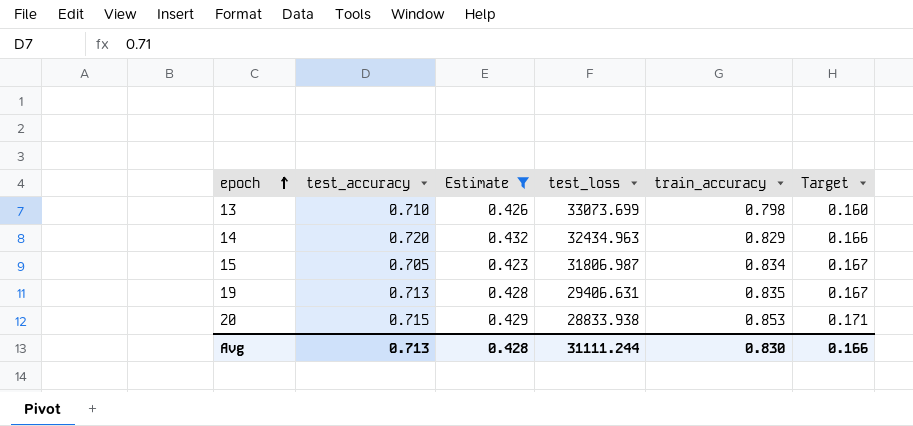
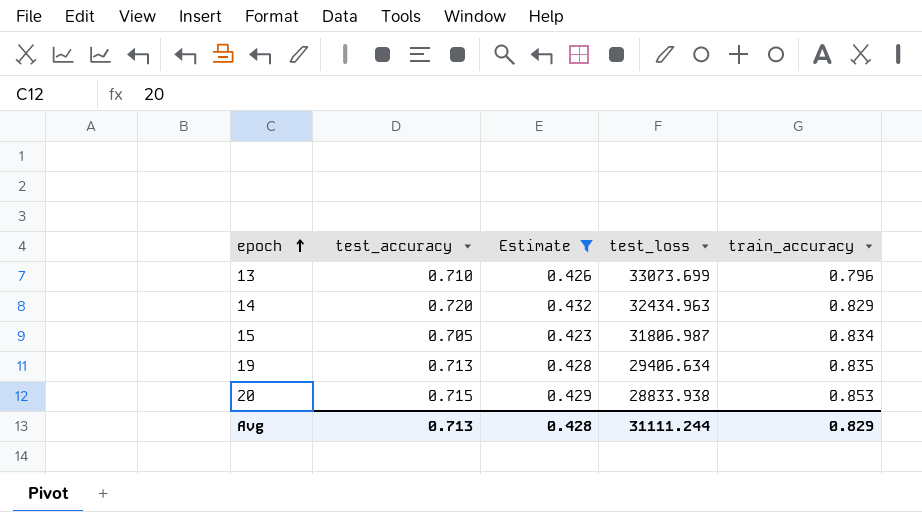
column Target | formula: [train_accuracy] * 0.2 -> none
13 | train_accuracy: 0.798 -> 0.796
19 | test_loss: 29406.631 -> 29406.634
Avg | train_accuracy: 0.830 -> 0.829

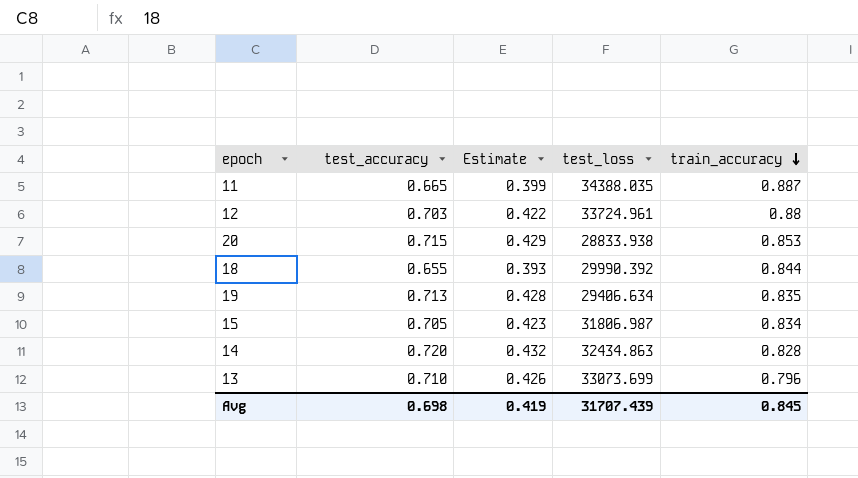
filter: Estimate >= 0.423 -> none
row order: epoch ascending -> train_accuracy descending
14 | test_loss: 32434.963 -> 32434.863
14 | train_accuracy: 0.829 -> 0.828
Avg | test_accuracy: 0.713 -> 0.698
Avg | Estimate: 0.428 -> 0.419
Avg | test_loss: 31111.244 -> 31707.439
Avg | train_accuracy: 0.829 -> 0.845

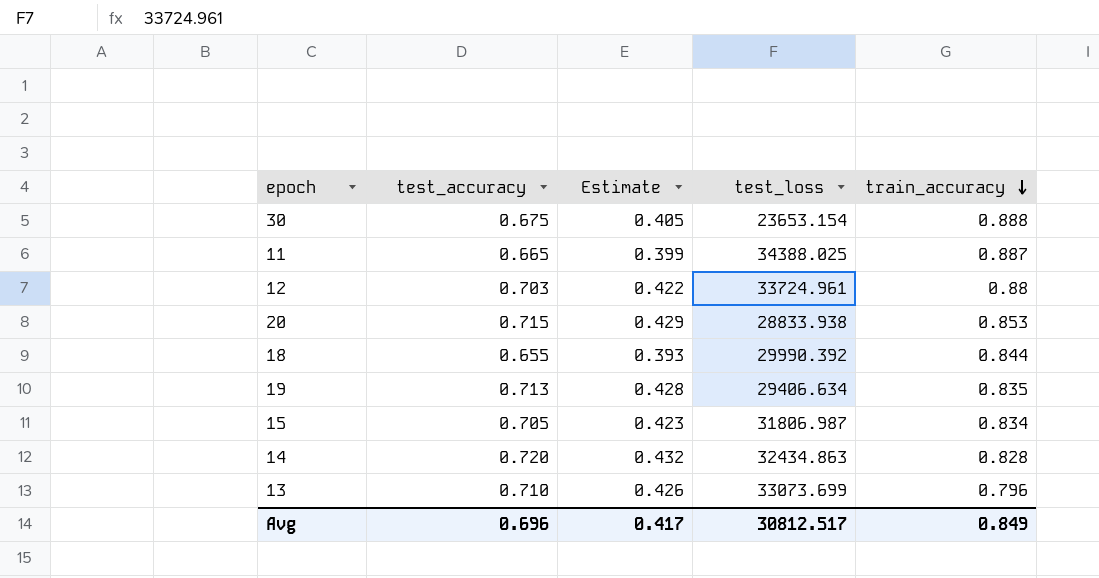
row 30: none -> 0.675 | 0.405 | 23653.154 | 0.888
11 | test_loss: 34388.035 -> 34388.025
Avg | test_accuracy: 0.698 -> 0.696
Avg | Estimate: 0.419 -> 0.417
Avg | test_loss: 31707.439 -> 30812.517
Avg | train_accuracy: 0.845 -> 0.849

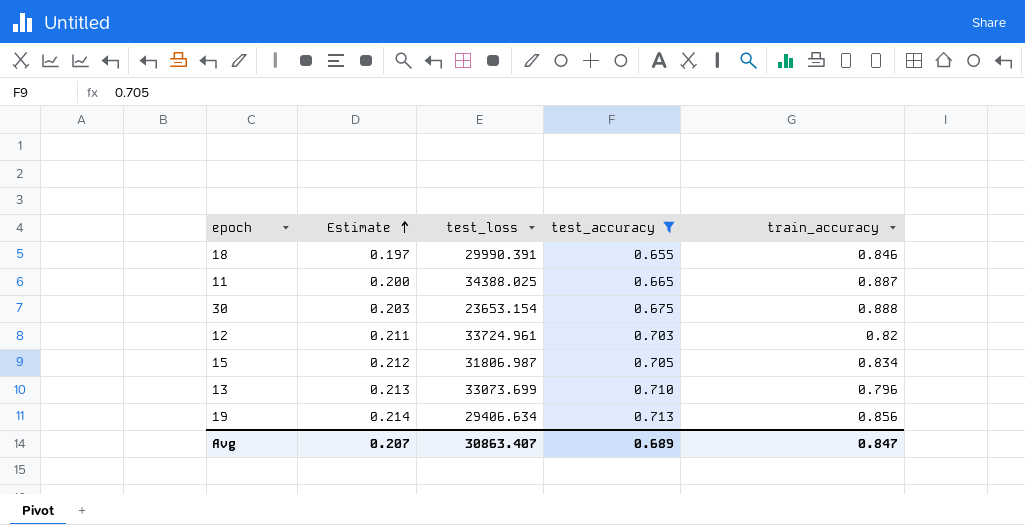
filter: none -> test_accuracy <= 0.713
row order: train_accuracy descending -> Estimate ascending
column Estimate | formula: [test_accuracy] * 0.6 -> [test_accuracy] * 0.3
column test_accuracy | position: 2 -> 4
18 | test_loss: 29990.392 -> 29990.391
18 | train_accuracy: 0.844 -> 0.846
12 | train_accuracy: 0.88 -> 0.82
19 | train_accuracy: 0.835 -> 0.856
Avg | Estimate: 0.417 -> 0.207
Avg | test_loss: 30812.517 -> 30863.407
Avg | test_accuracy: 0.696 -> 0.689
Avg | train_accuracy: 0.849 -> 0.847

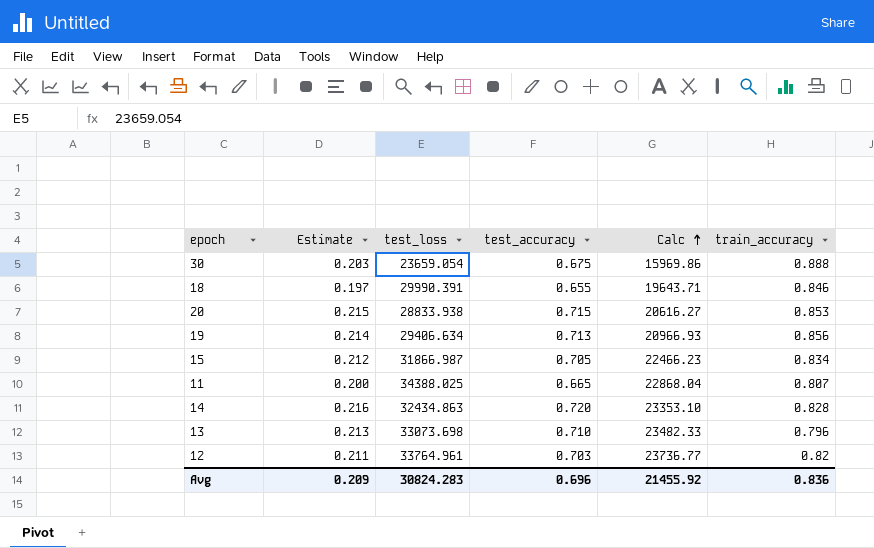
filter: test_accuracy <= 0.713 -> none
row order: Estimate ascending -> Calc ascending
column Calc | formula: none -> [test_loss] * [test_accuracy]
30 | test_loss: 23653.154 -> 23659.054
15 | test_loss: 31806.987 -> 31866.987
11 | train_accuracy: 0.887 -> 0.807
13 | test_loss: 33073.699 -> 33073.698
12 | test_loss: 33724.961 -> 33764.961
Avg | Estimate: 0.207 -> 0.209
Avg | test_loss: 30863.407 -> 30824.283
Avg | test_accuracy: 0.689 -> 0.696
Avg | train_accuracy: 0.847 -> 0.836

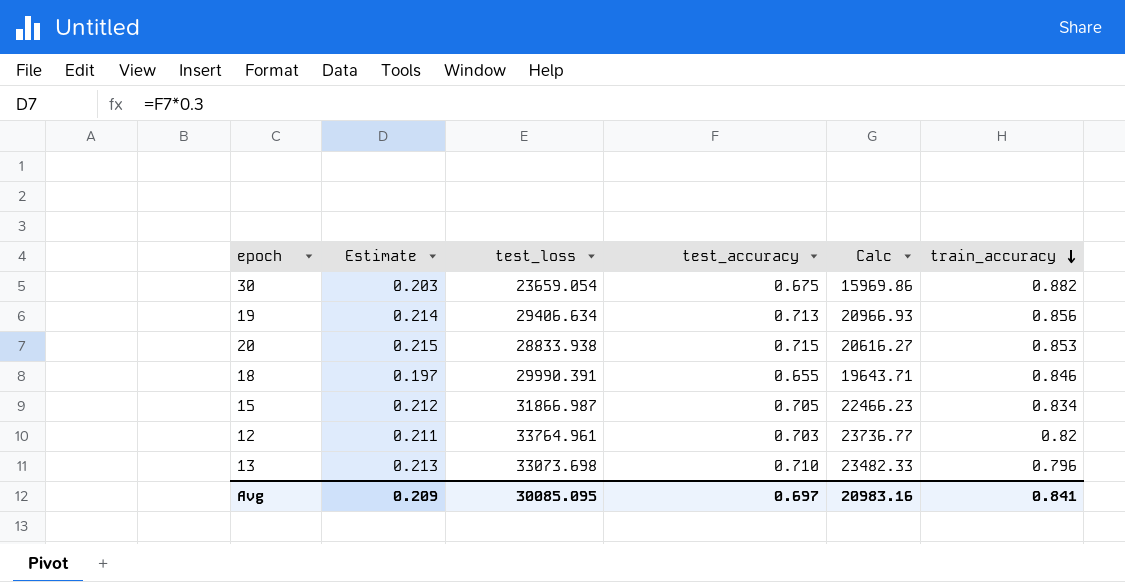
row order: Calc ascending -> train_accuracy descending
row 11: 0.200 | 34388.025 | 0.665 | 22868.04 | 0.807 -> none
row 14: 0.216 | 32434.863 | 0.720 | 23353.10 | 0.828 -> none
30 | train_accuracy: 0.888 -> 0.882
Avg | test_loss: 30824.283 -> 30085.095
Avg | test_accuracy: 0.696 -> 0.697
Avg | Calc: 21455.92 -> 20983.16
Avg | train_accuracy: 0.836 -> 0.841

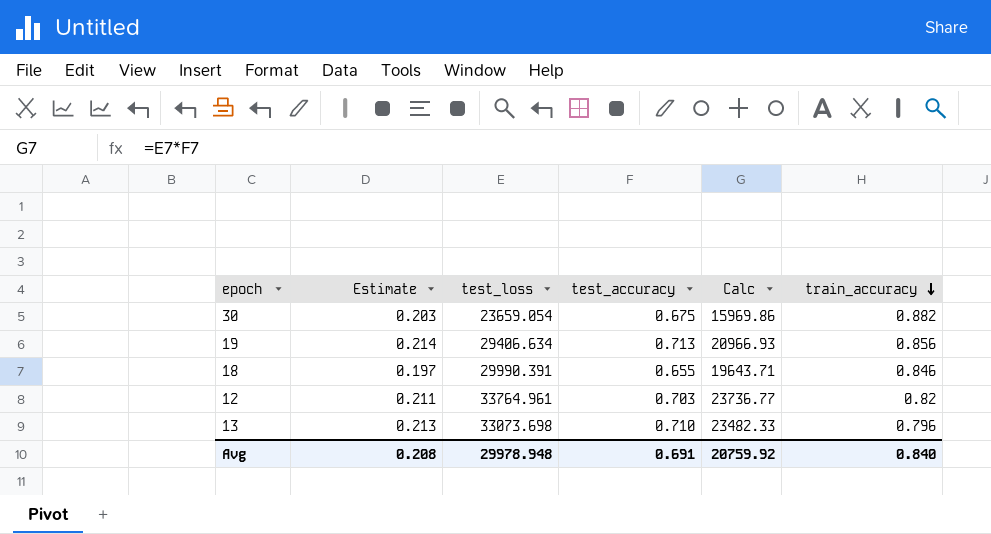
row 20: 0.215 | 28833.938 | 0.715 | 20616.27 | 0.853 -> none
row 15: 0.212 | 31866.987 | 0.705 | 22466.23 | 0.834 -> none
Avg | Estimate: 0.209 -> 0.208
Avg | test_loss: 30085.095 -> 29978.948
Avg | test_accuracy: 0.697 -> 0.691
Avg | Calc: 20983.16 -> 20759.92
Avg | train_accuracy: 0.841 -> 0.840

